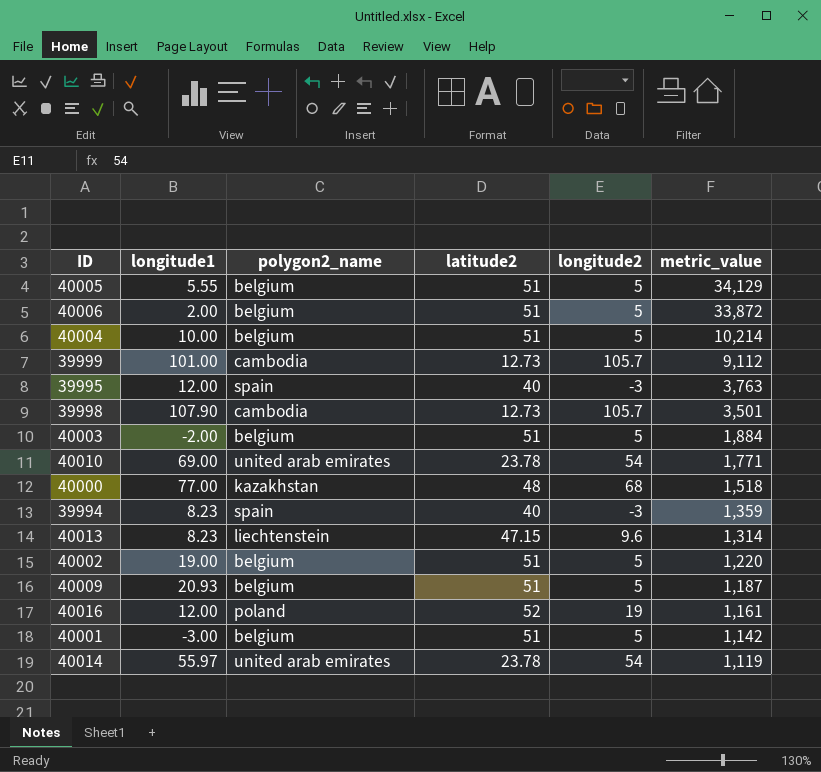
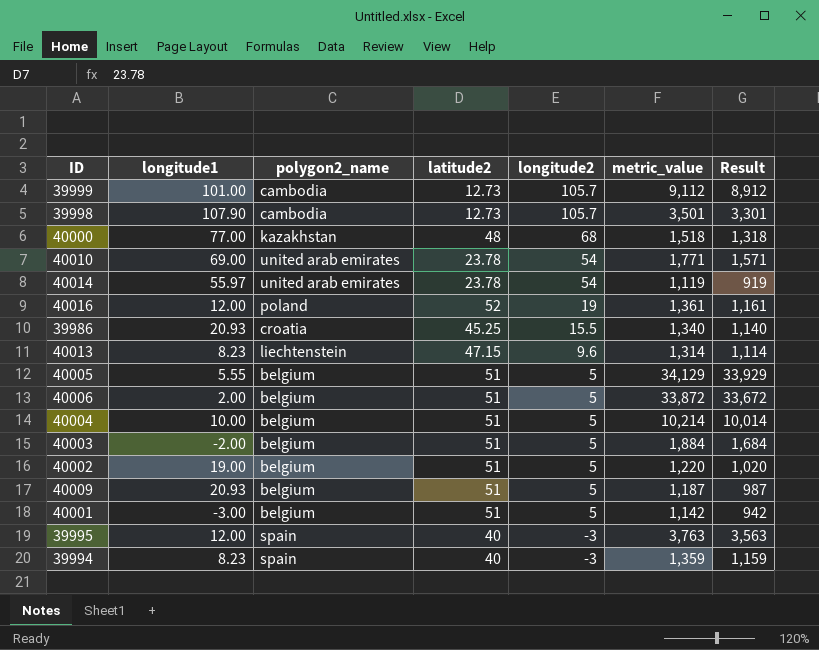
row order: metric_value descending -> longitude2 descending
column Result | formula: none -> [metric_value] - 200
40016 | metric_value: 1,161 -> 1,361
row 39986: none -> 20.93 | croatia | 45.25 | 15.5 | 1,340 | 1,140

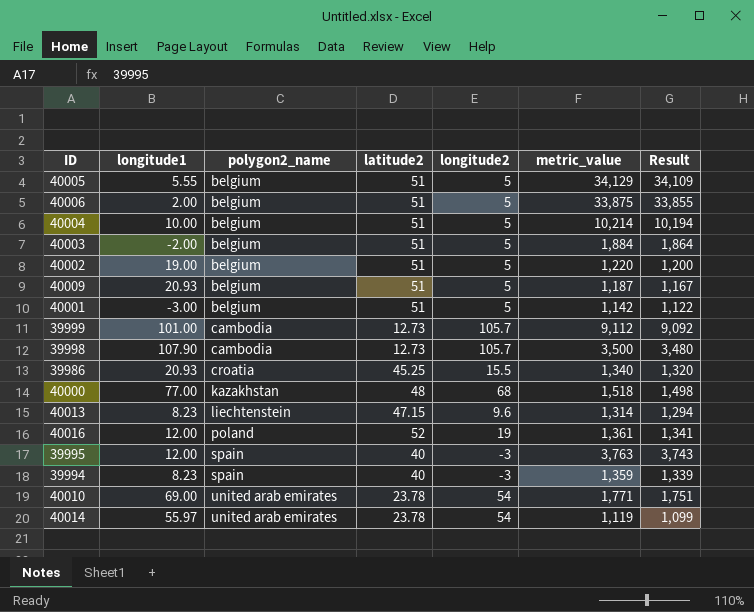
row order: longitude2 descending -> polygon2_name ascending
column Result | formula: [metric_value] - 200 -> [metric_value] - 20
40006 | metric_value: 33,872 -> 33,875
39998 | metric_value: 3,501 -> 3,500

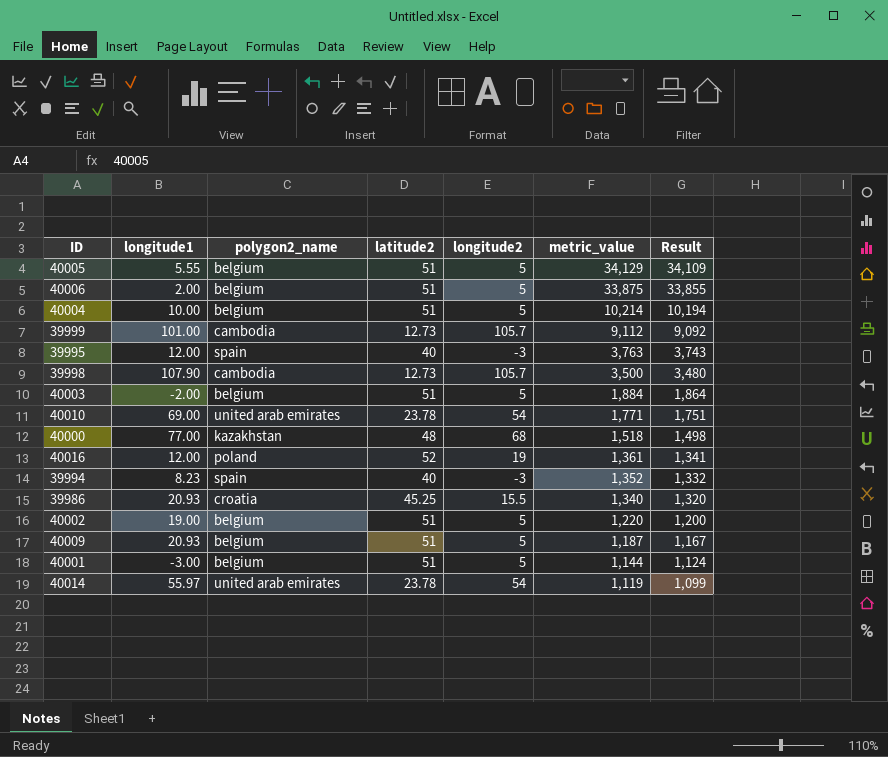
row order: polygon2_name ascending -> metric_value descending
row 40013: 8.23 | liechtenstein | 47.15 | 9.6 | 1,314 | 1,294 -> none
39994 | metric_value: 1,359 -> 1,352
39994 | Result: 1,339 -> 1,332
40001 | metric_value: 1,142 -> 1,144
40001 | Result: 1,122 -> 1,124

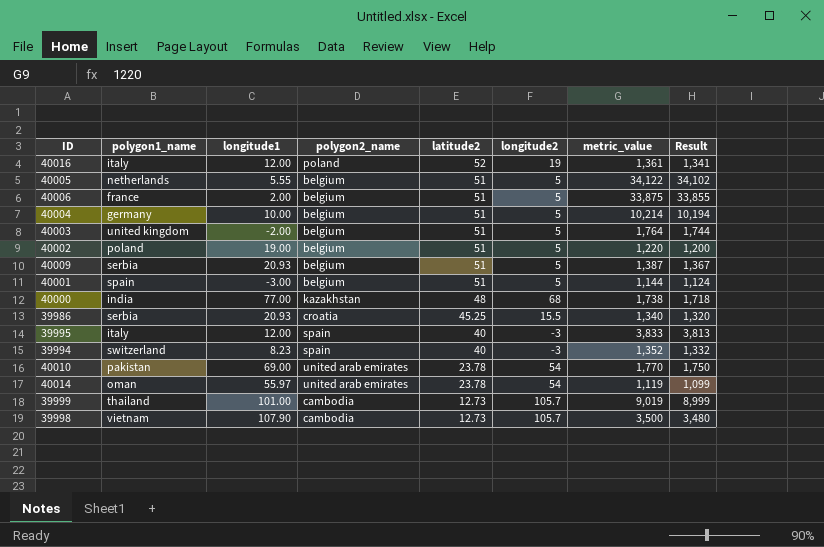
row order: metric_value descending -> latitude2 descending
column polygon1_name | position: none -> 2
40005 | metric_value: 34,129 -> 34,122
40005 | Result: 34,109 -> 34,102
40003 | metric_value: 1,884 -> 1,764
40003 | Result: 1,864 -> 1,744
40009 | metric_value: 1,187 -> 1,387
40009 | Result: 1,167 -> 1,367
40000 | metric_value: 1,518 -> 1,738
40000 | Result: 1,498 -> 1,718
39995 | metric_value: 3,763 -> 3,833
39995 | Result: 3,743 -> 3,813
40010 | metric_value: 1,771 -> 1,770
40010 | Result: 1,751 -> 1,750
39999 | metric_value: 9,112 -> 9,019
39999 | Result: 9,092 -> 8,999

